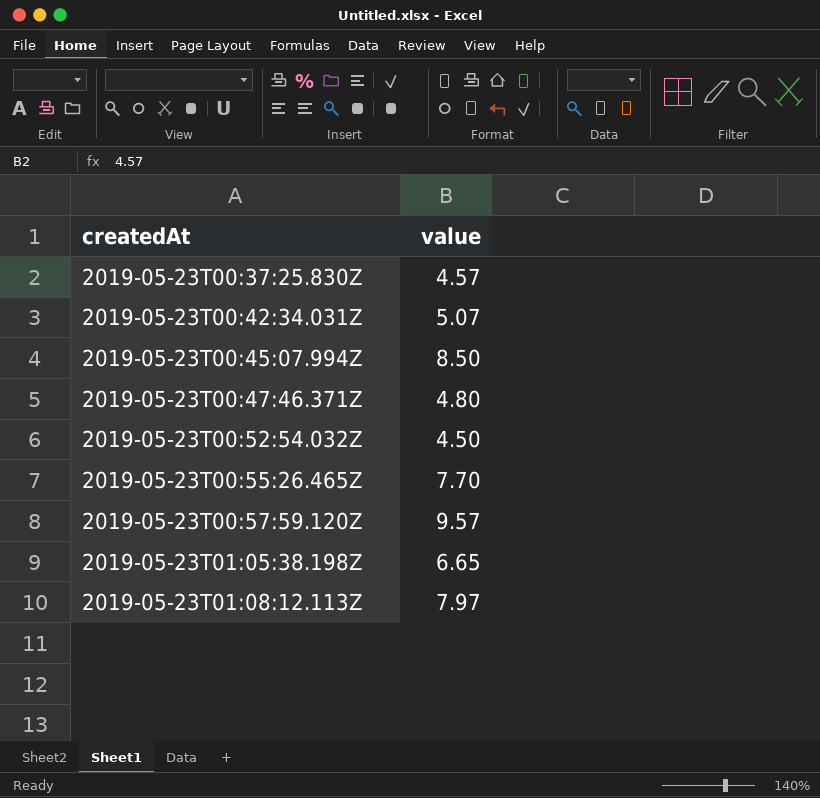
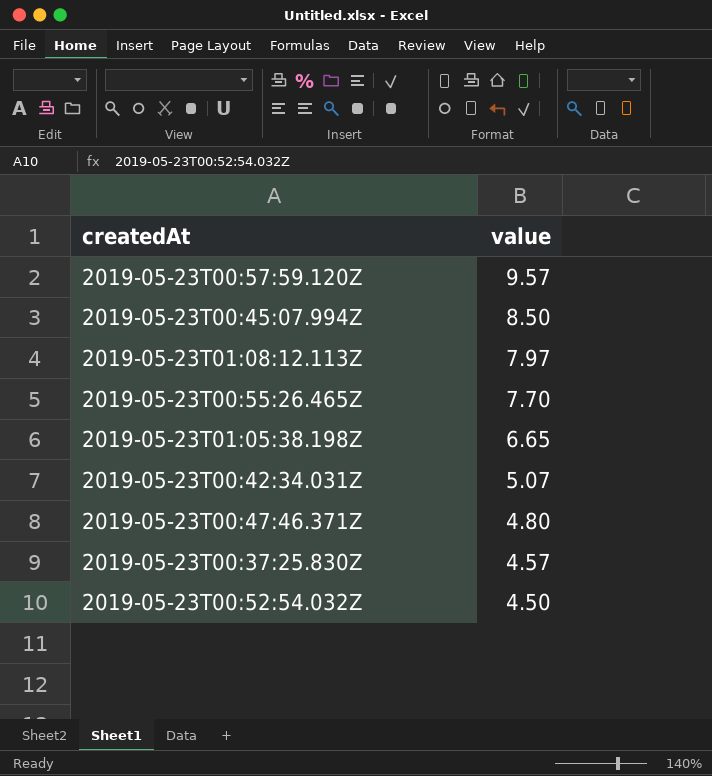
row order: createdAt ascending -> value descending

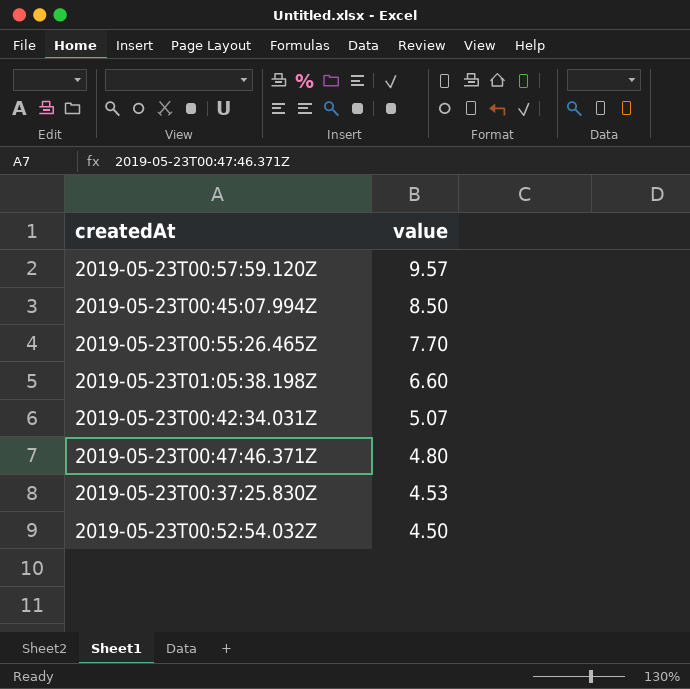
row 2019-05-23T01:08:12.113Z: 7.97 -> none
2019-05-23T01:05:38.198Z | value: 6.65 -> 6.60
2019-05-23T00:37:25.830Z | value: 4.57 -> 4.53

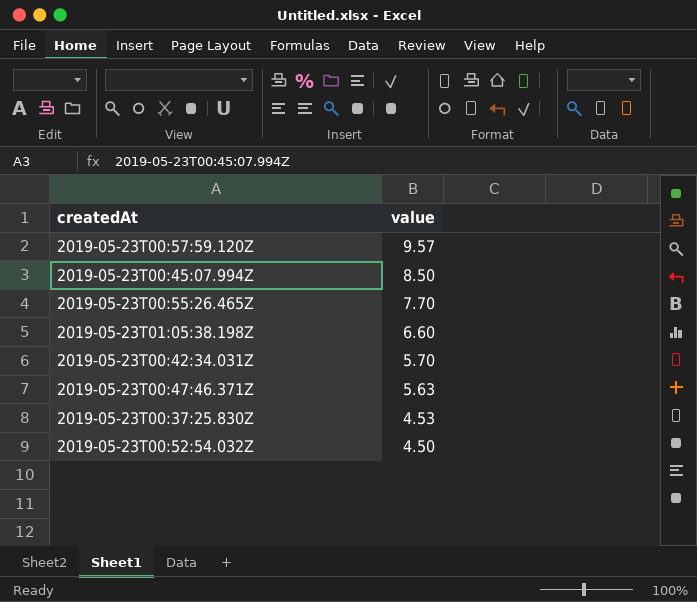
2019-05-23T00:42:34.031Z | value: 5.07 -> 5.70
2019-05-23T00:47:46.371Z | value: 4.80 -> 5.63

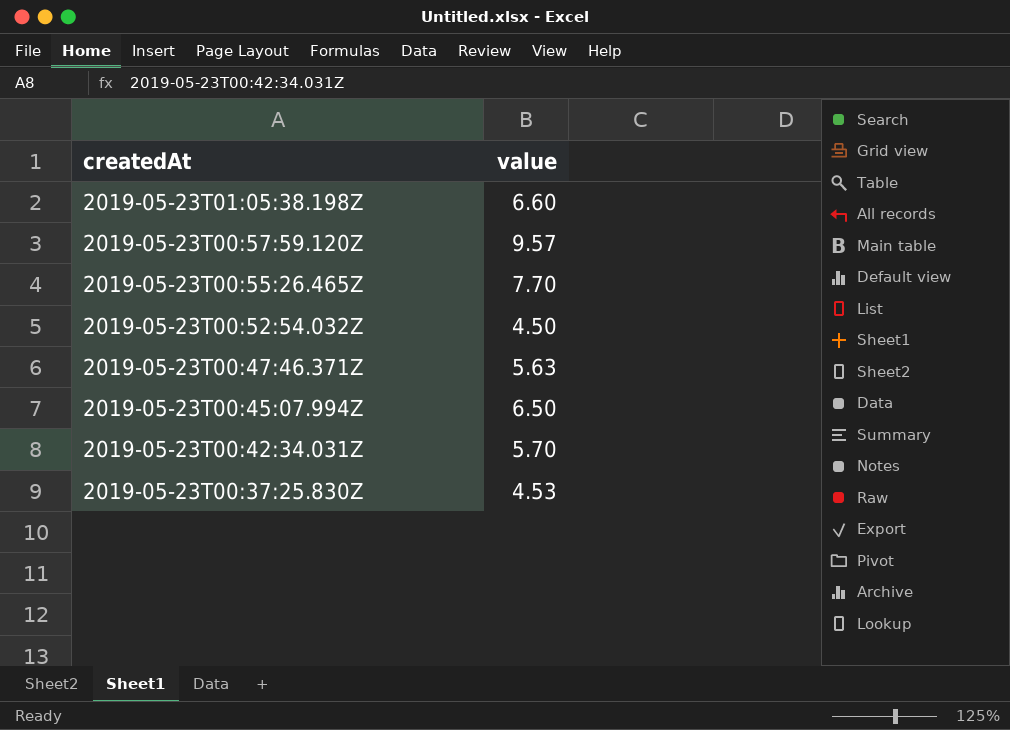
row order: value descending -> createdAt descending
2019-05-23T00:45:07.994Z | value: 8.50 -> 6.50

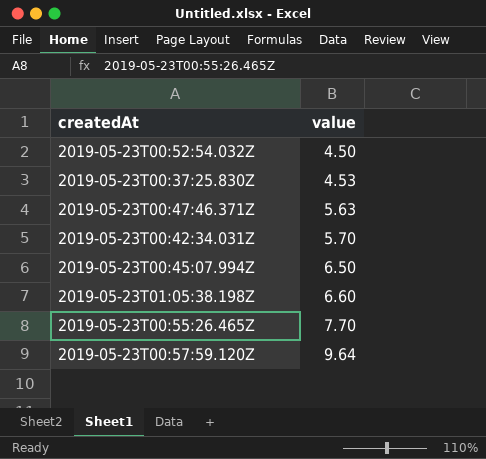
row order: createdAt descending -> value ascending
2019-05-23T00:57:59.120Z | value: 9.57 -> 9.64

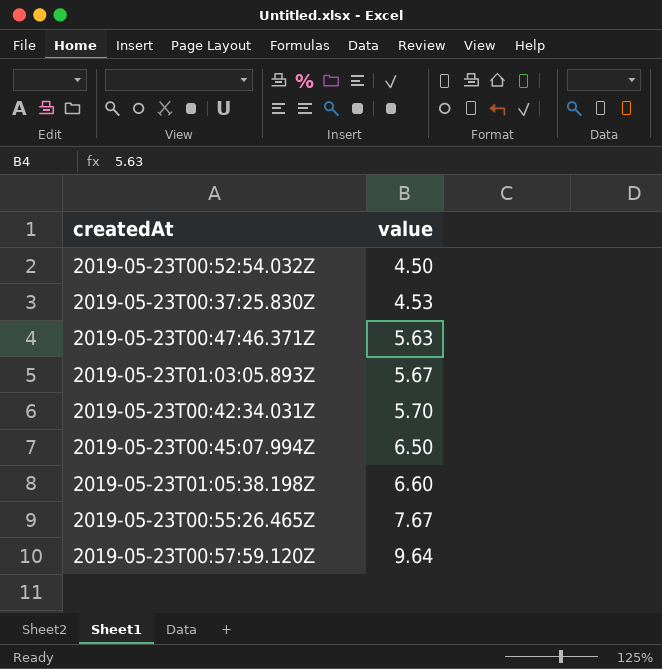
row 2019-05-23T01:03:05.893Z: none -> 5.67
2019-05-23T00:55:26.465Z | value: 7.70 -> 7.67

